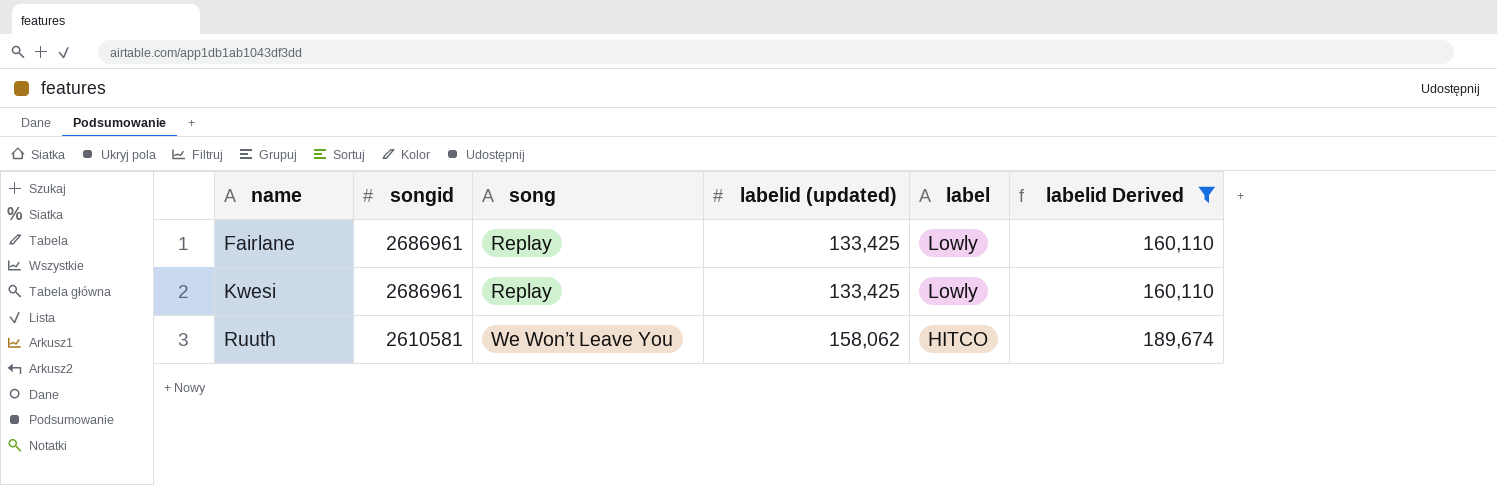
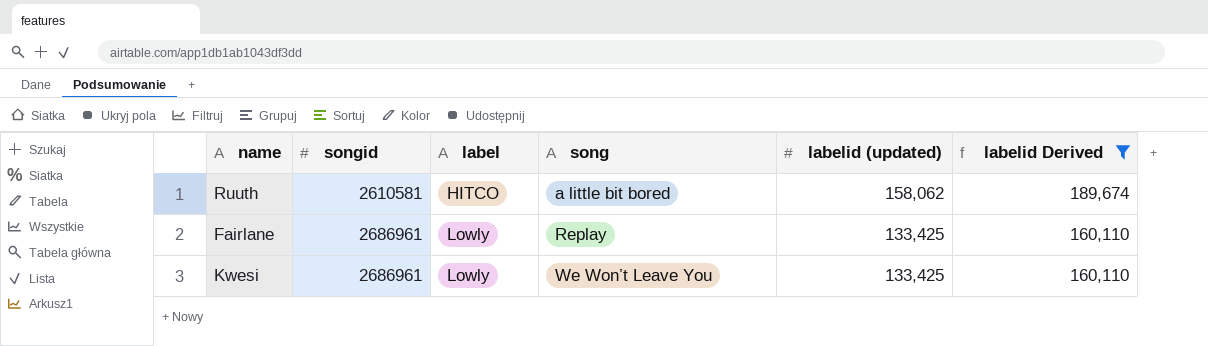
row order: name ascending -> songid ascending
column label | position: 5 -> 3
Ruuth | song: We Won’t Leave You -> a little bit bored
Kwesi | song: Replay -> We Won’t Leave You

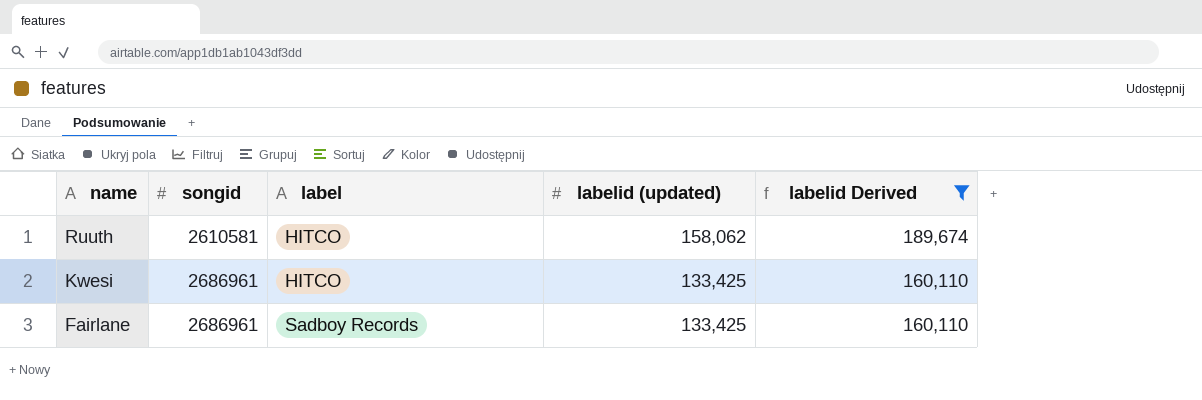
row order: songid ascending -> name descending
column song | position: 4 -> none
Kwesi | label: Lowly -> HITCO
Fairlane | label: Lowly -> Sadboy Records

